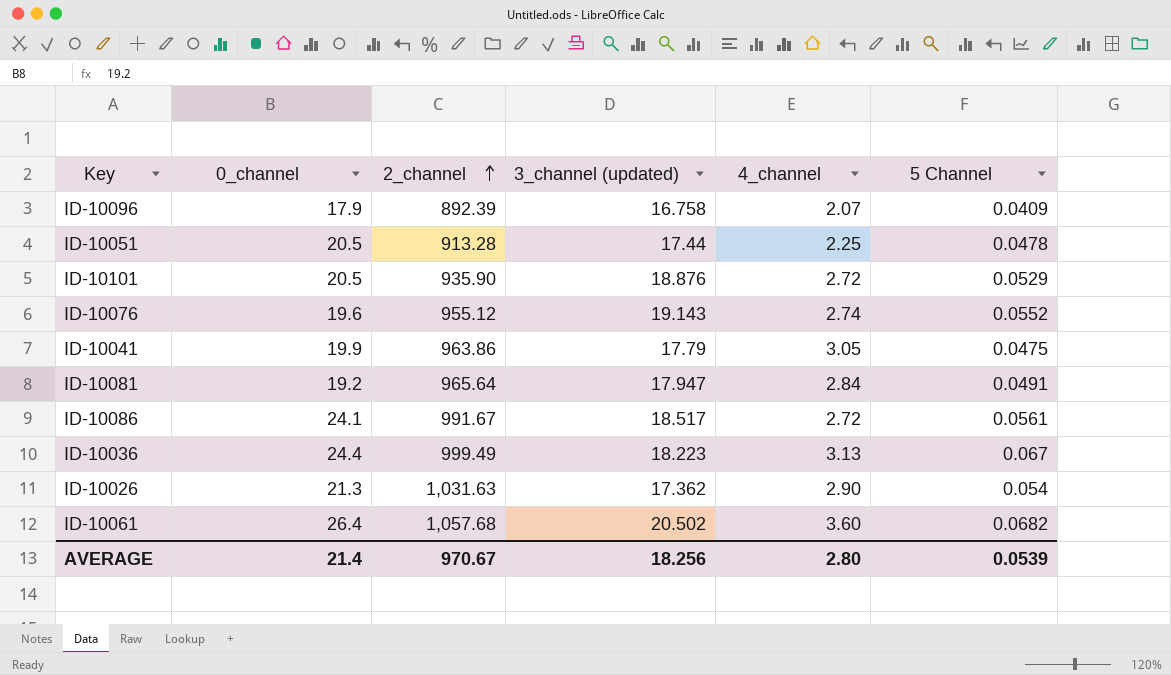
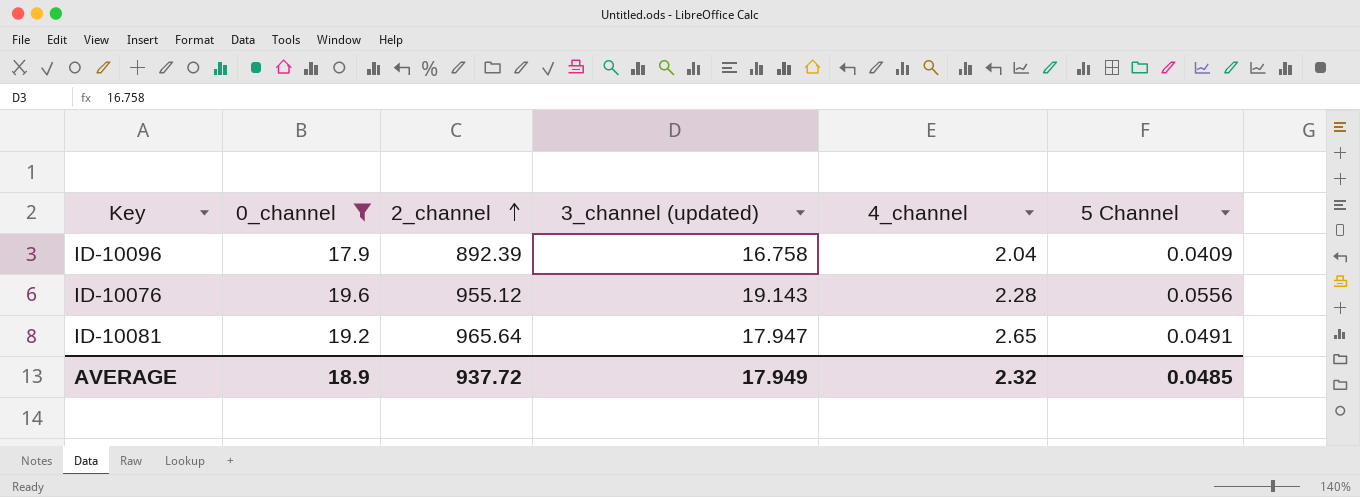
filter: none -> 0_channel <= 19.6
ID-10096 | 4_channel: 2.07 -> 2.04
ID-10076 | 4_channel: 2.74 -> 2.28
ID-10076 | 5 Channel: 0.0552 -> 0.0556
ID-10081 | 4_channel: 2.84 -> 2.65
AVERAGE | 0_channel: 21.4 -> 18.9
AVERAGE | 2_channel: 970.67 -> 937.72
AVERAGE | 3_channel (updated): 18.256 -> 17.949
AVERAGE | 4_channel: 2.80 -> 2.32
AVERAGE | 5 Channel: 0.0539 -> 0.0485

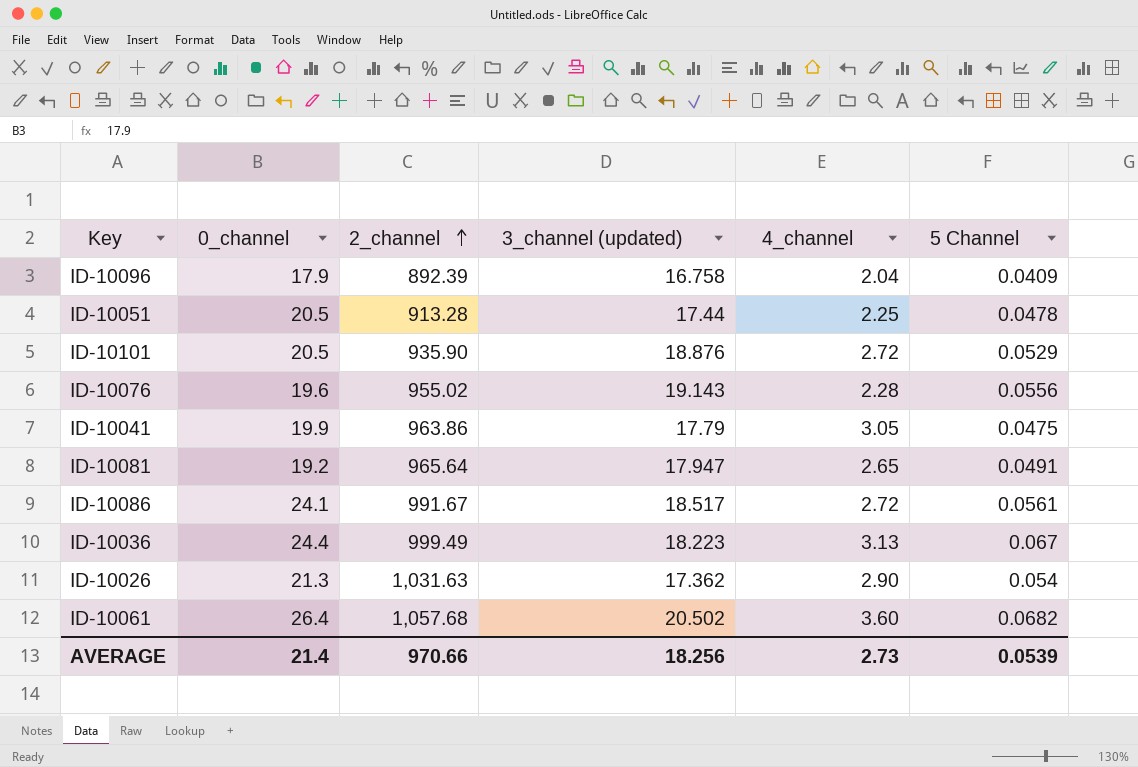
filter: 0_channel <= 19.6 -> none
ID-10076 | 2_channel: 955.12 -> 955.02
AVERAGE | 0_channel: 18.9 -> 21.4
AVERAGE | 2_channel: 937.72 -> 970.66
AVERAGE | 3_channel (updated): 17.949 -> 18.256
AVERAGE | 4_channel: 2.32 -> 2.73
AVERAGE | 5 Channel: 0.0485 -> 0.0539

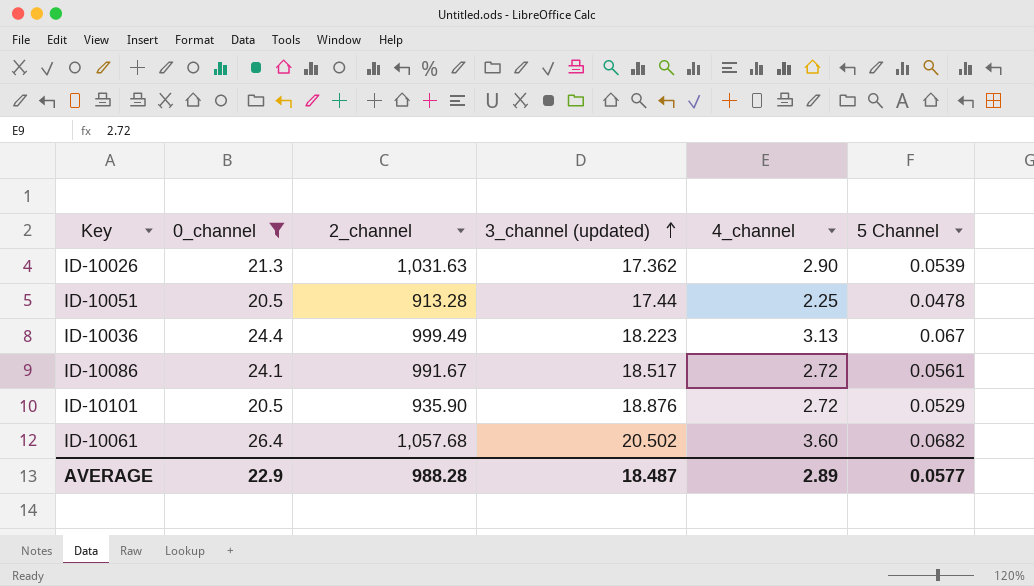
filter: none -> 0_channel >= 20.5
row order: 2_channel ascending -> 3_channel (updated) ascending
ID-10026 | 5 Channel: 0.054 -> 0.0539
AVERAGE | 0_channel: 21.4 -> 22.9
AVERAGE | 2_channel: 970.66 -> 988.28
AVERAGE | 3_channel (updated): 18.256 -> 18.487
AVERAGE | 4_channel: 2.73 -> 2.89
AVERAGE | 5 Channel: 0.0539 -> 0.0577

